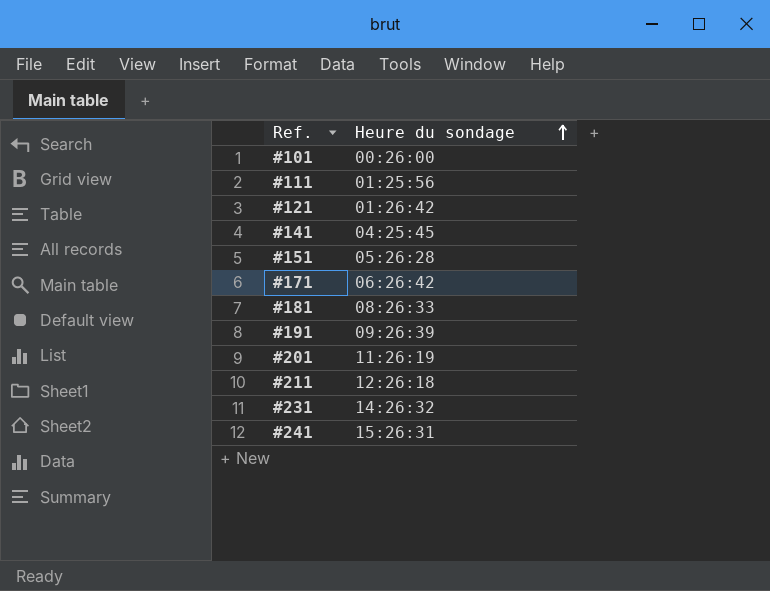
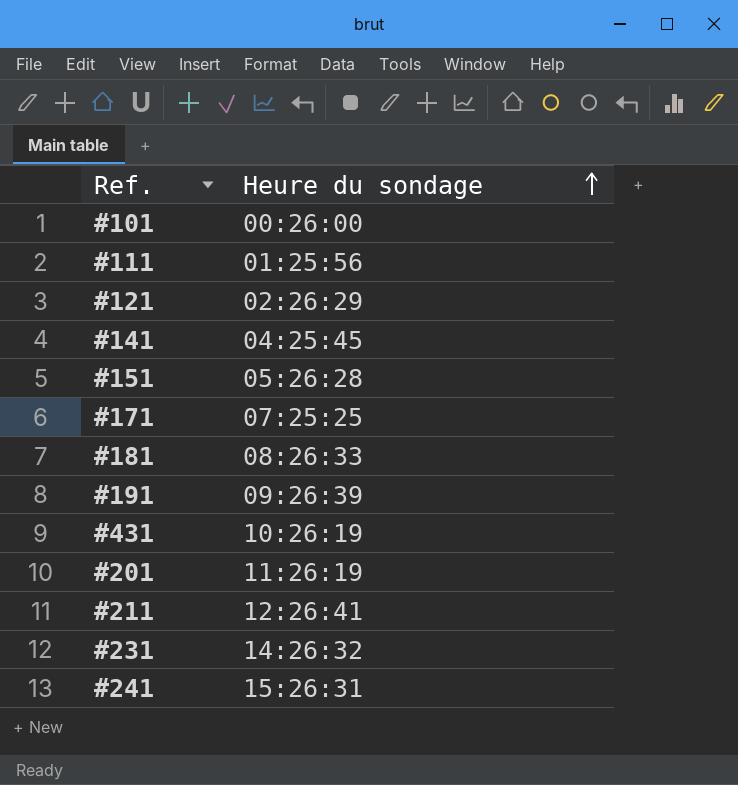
#121 | Heure du sondage: 01:26:42 -> 02:26:29
#171 | Heure du sondage: 06:26:42 -> 07:25:25
row #431: none -> 10:26:19
#211 | Heure du sondage: 12:26:18 -> 12:26:41

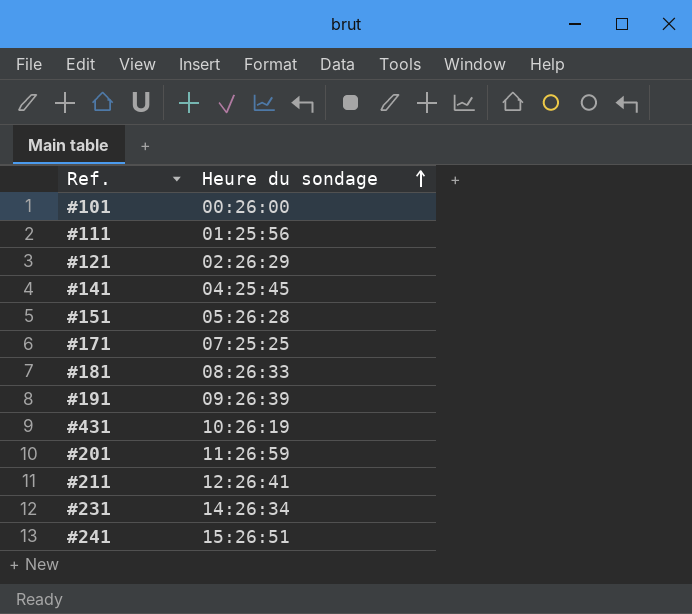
#201 | Heure du sondage: 11:26:19 -> 11:26:59
#231 | Heure du sondage: 14:26:32 -> 14:26:34
#241 | Heure du sondage: 15:26:31 -> 15:26:51

